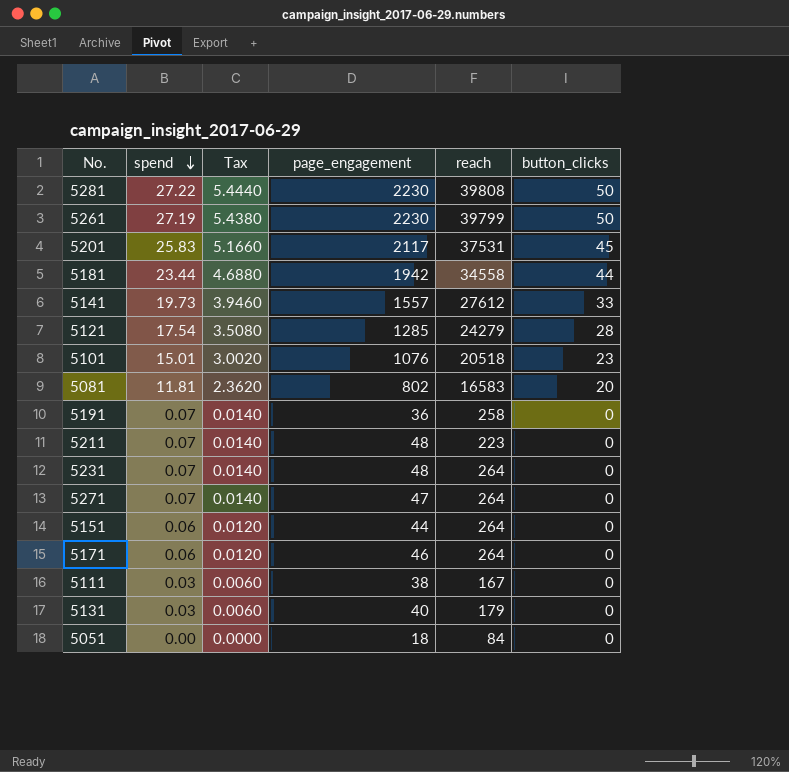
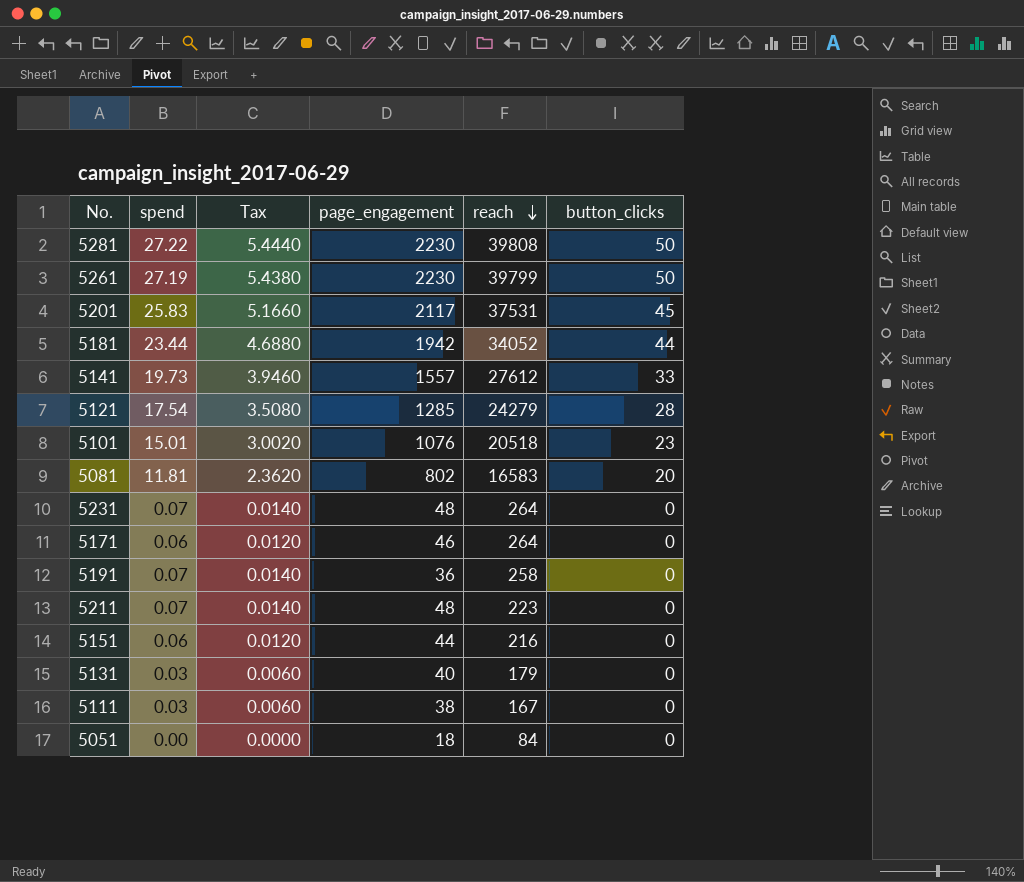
row order: spend descending -> reach descending
row 5271: 0.07 | 0.0140 | 47 | 264 | 0 -> none
5181 | reach: 34558 -> 34052
5151 | reach: 264 -> 216

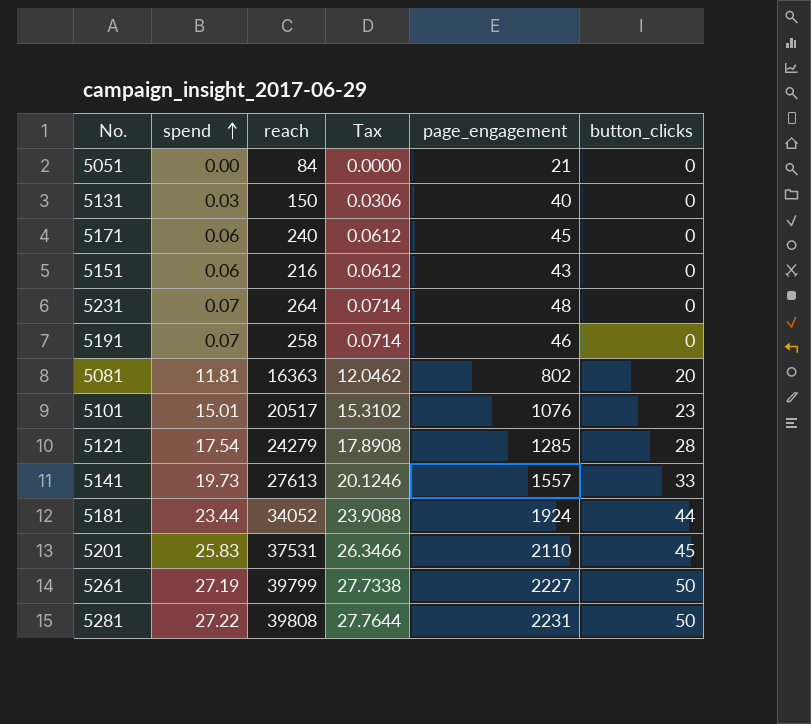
row order: reach descending -> spend ascending
column reach | position: 5 -> 3
column Tax | formula: [spend] * 0.2 -> [spend] * 1.02
row 5211: 0.07 | 0.0140 | 48 | 223 | 0 -> none
row 5111: 0.03 | 0.0060 | 38 | 167 | 0 -> none
5051 | page_engagement: 18 -> 21
5131 | reach: 179 -> 150
5171 | reach: 264 -> 240
5171 | page_engagement: 46 -> 45
5151 | page_engagement: 44 -> 43
5191 | page_engagement: 36 -> 46
5081 | reach: 16583 -> 16363
5101 | reach: 20518 -> 20517
5141 | reach: 27612 -> 27613
5181 | page_engagement: 1942 -> 1924
5201 | page_engagement: 2117 -> 2110
5261 | page_engagement: 2230 -> 2227
5281 | page_engagement: 2230 -> 2231

